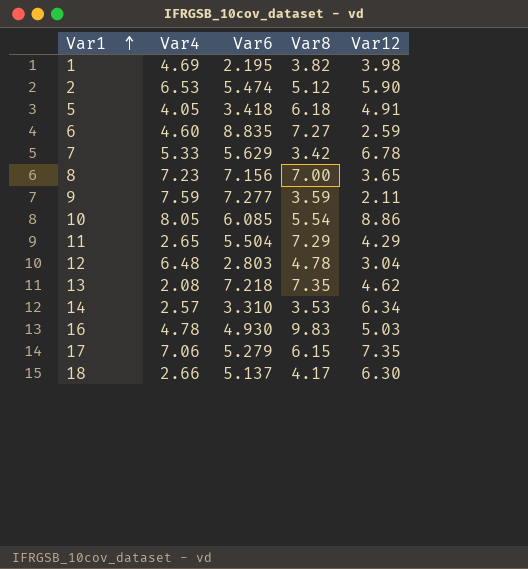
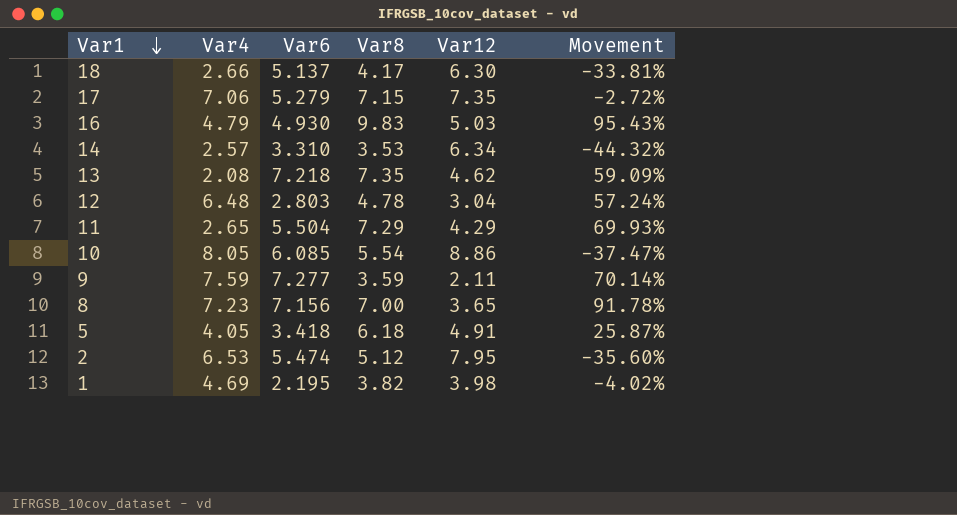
row order: Var1 ascending -> Var1 descending
column Movement | formula: none -> ([Var8] - [Var12]) / [Var12]
row 6: 4.60 | 8.835 | 7.27 | 2.59 -> none
row 7: 5.33 | 5.629 | 3.42 | 6.78 -> none
17 | Var8: 6.15 -> 7.15
16 | Var4: 4.78 -> 4.79
2 | Var12: 5.90 -> 7.95

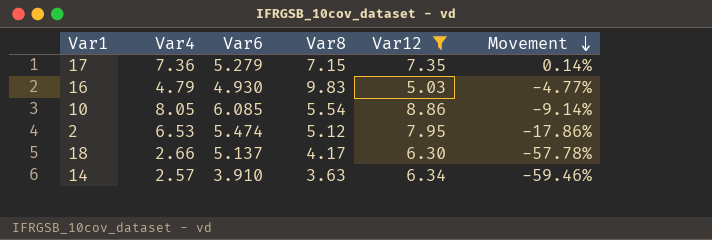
filter: none -> Var12 >= 5.03
row order: Var1 descending -> Movement descending
column Movement | formula: ([Var8] - [Var12]) / [Var12] -> ([Var4] - [Var12]) / [Var12]
17 | Var4: 7.06 -> 7.36
14 | Var6: 3.310 -> 3.910
14 | Var8: 3.53 -> 3.63

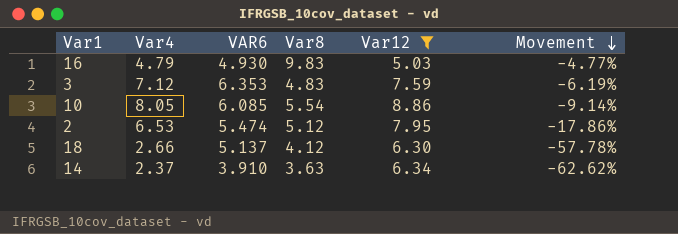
column name: Var6 -> VAR6
row 17: 7.36 | 5.279 | 7.15 | 7.35 | 0.14% -> none
row 3: none -> 7.12 | 6.353 | 4.83 | 7.59 | -6.19%
18 | Var8: 4.17 -> 4.12
14 | Var4: 2.57 -> 2.37
14 | Movement: -59.46% -> -62.62%

